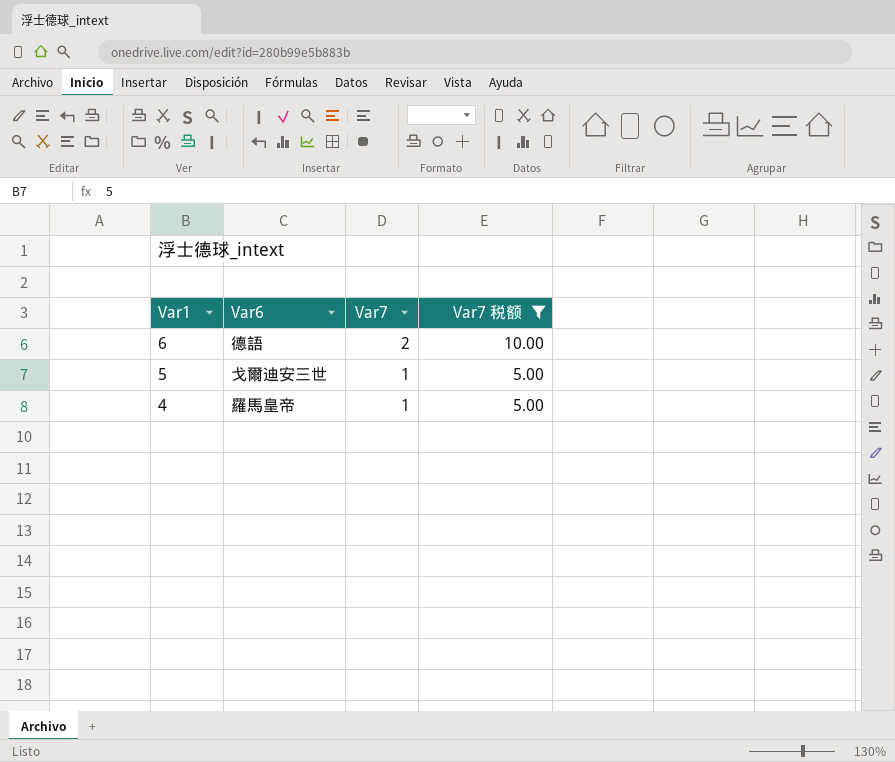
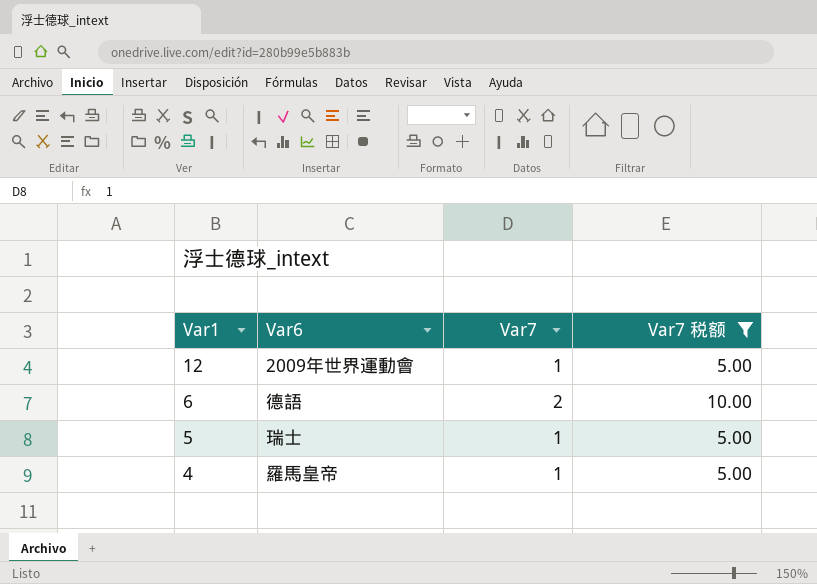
row 12: none -> 2009年世界運動會 | 1 | 5.00
5 | Var6: 戈爾迪安三世 -> 瑞士

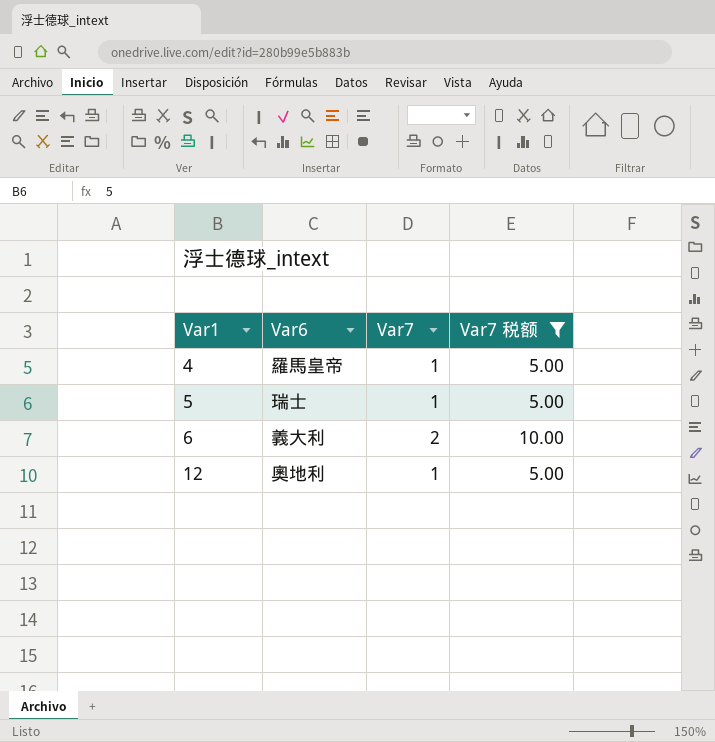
row order: Var1 descending -> Var1 ascending
6 | Var6: 德語 -> 義大利
12 | Var6: 2009年世界運動會 -> 奧地利

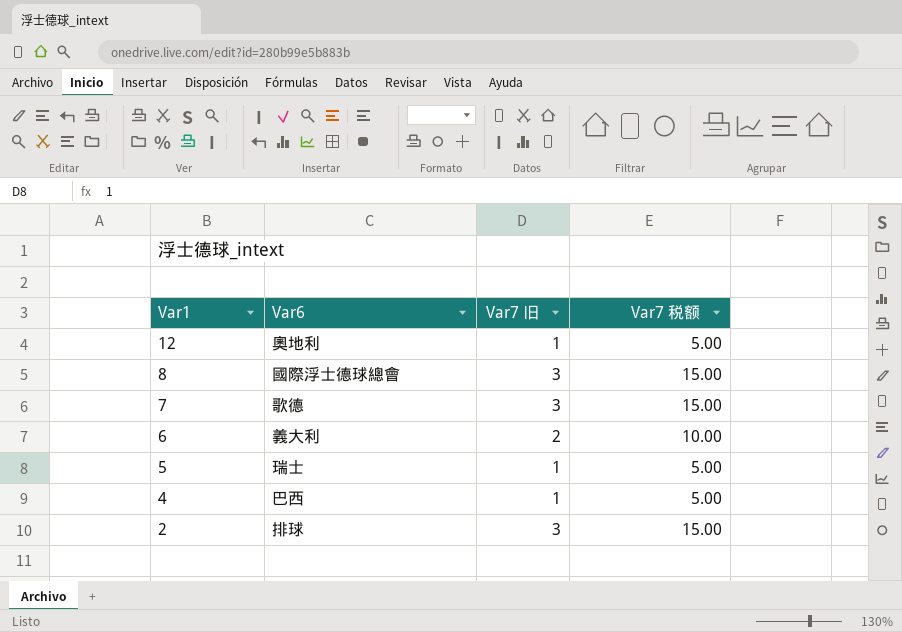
filter: Var7 税额 != 15.00 -> none
row order: Var1 ascending -> Var1 descending
column name: Var7 -> Var7 旧
4 | Var6: 羅馬皇帝 -> 巴西

